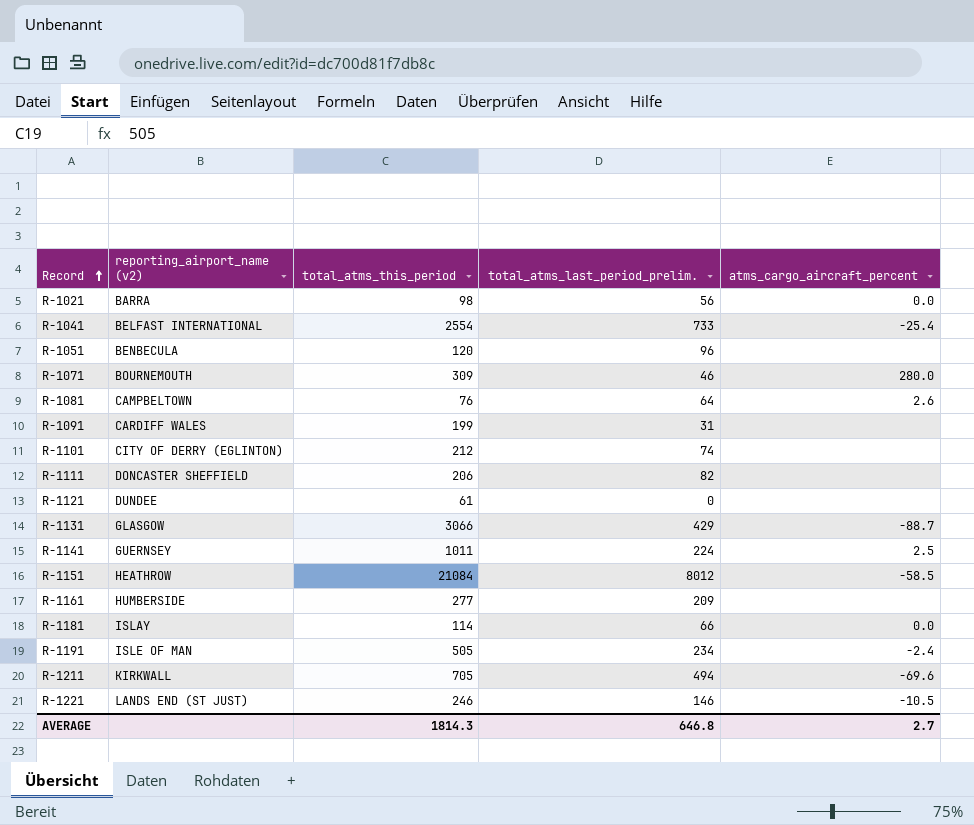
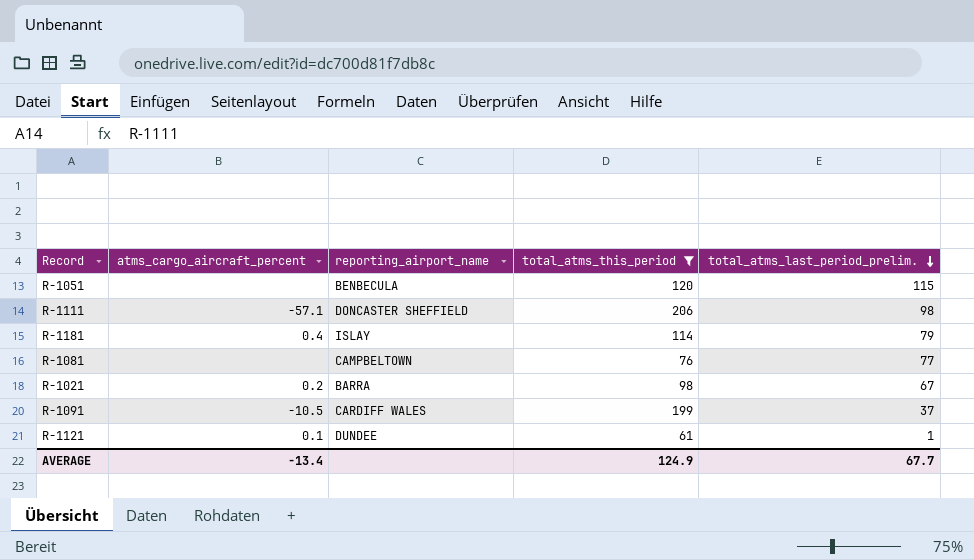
filter: none -> total_atms_this_period <= 206
row order: Record ascending -> total_atms_last_period_prelim. descending
column atms_cargo_aircraft_percent | position: 5 -> 2
column name: reporting_airport_name (v2) -> reporting_airport_name
R-1051 | total_atms_last_period_prelim.: 96 -> 115
R-1111 | atms_cargo_aircraft_percent: none -> -57.1
R-1111 | total_atms_last_period_prelim.: 82 -> 98
R-1181 | atms_cargo_aircraft_percent: 0.0 -> 0.4
R-1181 | total_atms_last_period_prelim.: 66 -> 79
R-1081 | atms_cargo_aircraft_percent: 2.6 -> none
R-1081 | total_atms_last_period_prelim.: 64 -> 77
R-1021 | atms_cargo_aircraft_percent: 0.0 -> 0.2
R-1021 | total_atms_last_period_prelim.: 56 -> 67
R-1091 | atms_cargo_aircraft_percent: none -> -10.5
R-1091 | total_atms_last_period_prelim.: 31 -> 37
R-1121 | atms_cargo_aircraft_percent: none -> 0.1
R-1121 | total_atms_last_period_prelim.: 0 -> 1
AVERAGE | atms_cargo_aircraft_percent: 2.7 -> -13.4
AVERAGE | total_atms_this_period: 1814.3 -> 124.9
AVERAGE | total_atms_last_period_prelim.: 646.8 -> 67.7

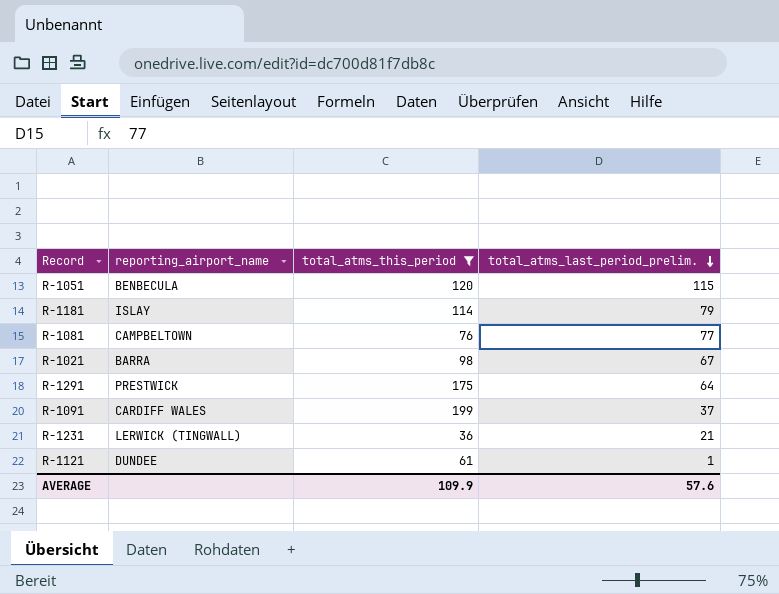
column atms_cargo_aircraft_percent | position: 2 -> none
row R-1111: -57.1 | DONCASTER SHEFFIELD | 206 | 98 -> none
row R-1291: none -> PRESTWICK | 175 | 64
row R-1231: none -> LERWICK (TINGWALL) | 36 | 21
AVERAGE | total_atms_this_period: 124.9 -> 109.9
AVERAGE | total_atms_last_period_prelim.: 67.7 -> 57.6

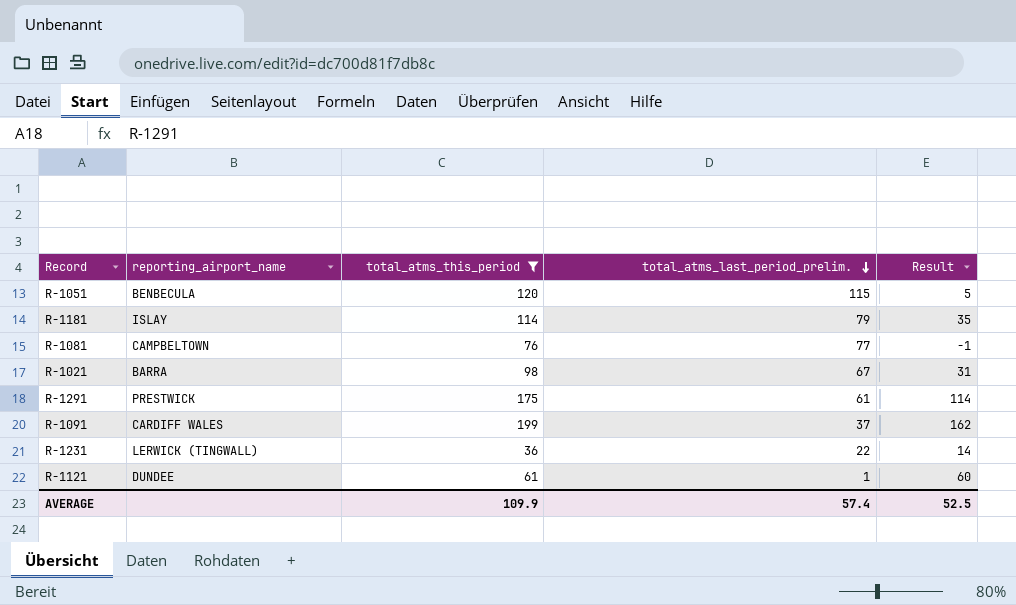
column Result | formula: none -> [total_atms_this_period] - [total_atms_last_period_prelim.]
R-1291 | total_atms_last_period_prelim.: 64 -> 61
R-1231 | total_atms_last_period_prelim.: 21 -> 22
AVERAGE | total_atms_last_period_prelim.: 57.6 -> 57.4

